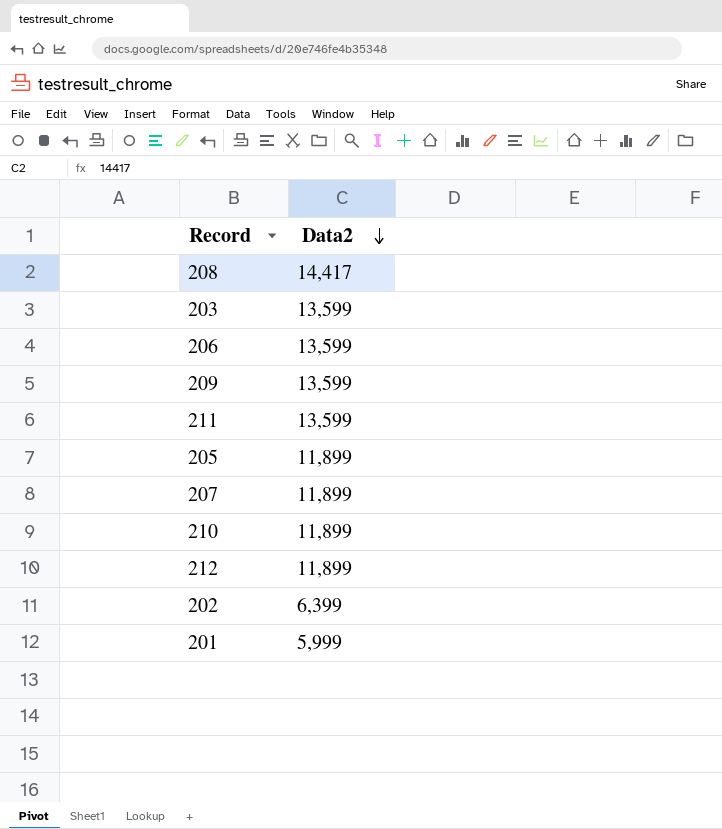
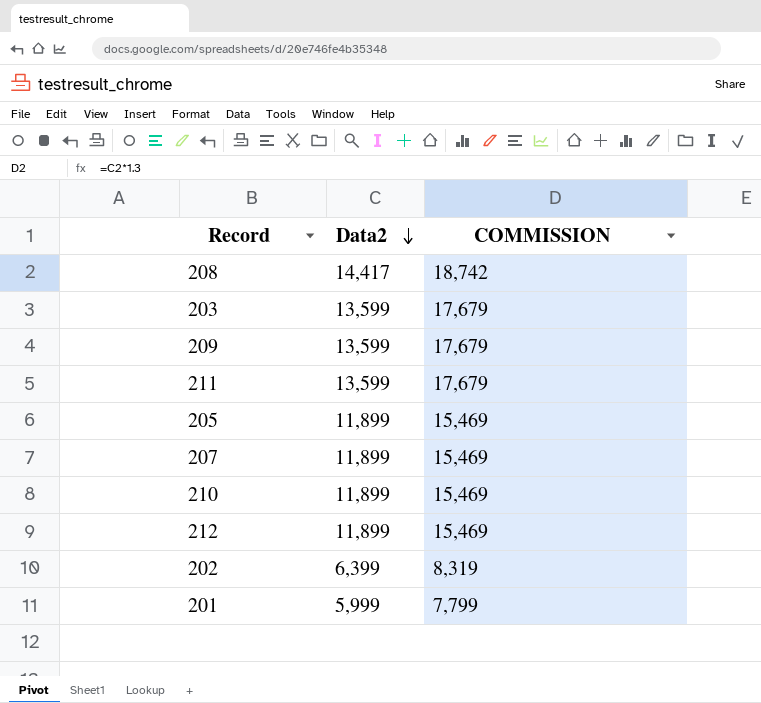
column COMMISSION | formula: none -> [Data2] * 1.3
row 206: 13,599 -> none

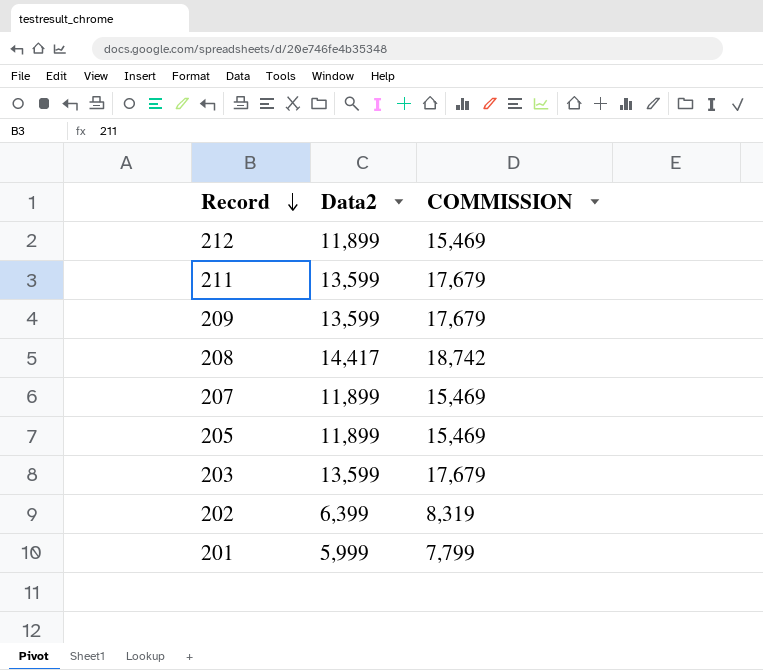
row order: Data2 descending -> Record descending
row 210: 11,899 | 15,469 -> none

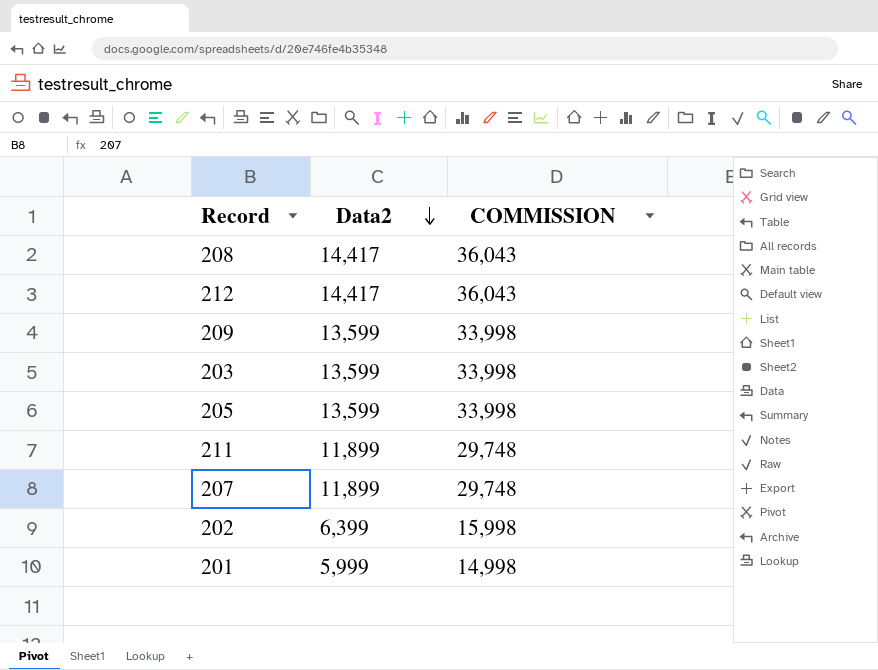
row order: Record descending -> Data2 descending
column COMMISSION | formula: [Data2] * 1.3 -> [Data2] * 2.5
212 | Data2: 11,899 -> 14,417
205 | Data2: 11,899 -> 13,599
211 | Data2: 13,599 -> 11,899

